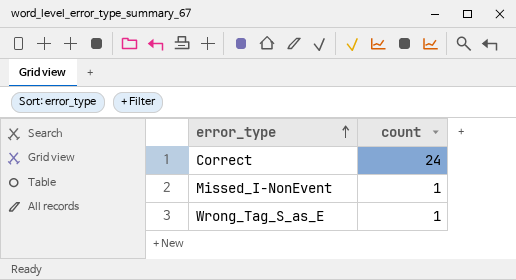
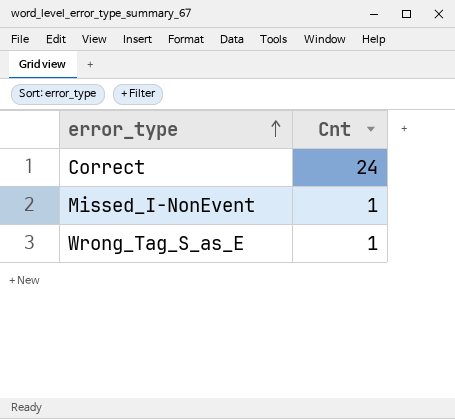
column name: count -> Cnt

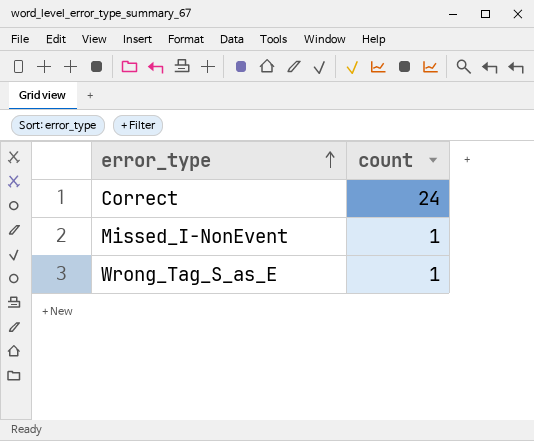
column name: Cnt -> count

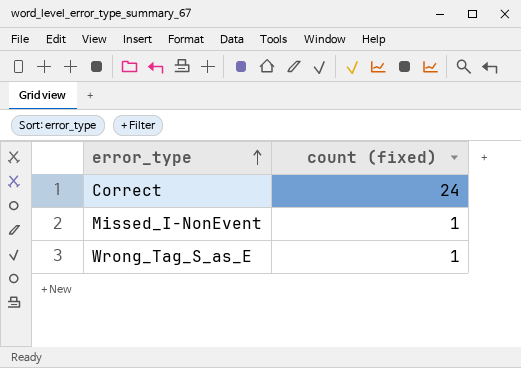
column name: count -> count (fixed)

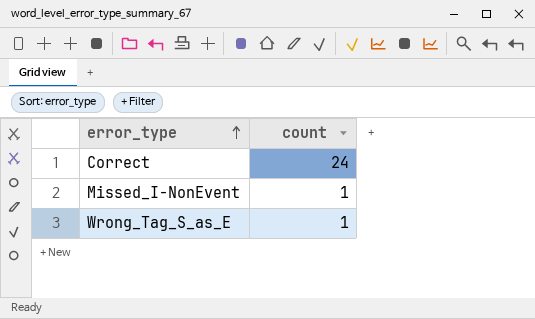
column name: count (fixed) -> count

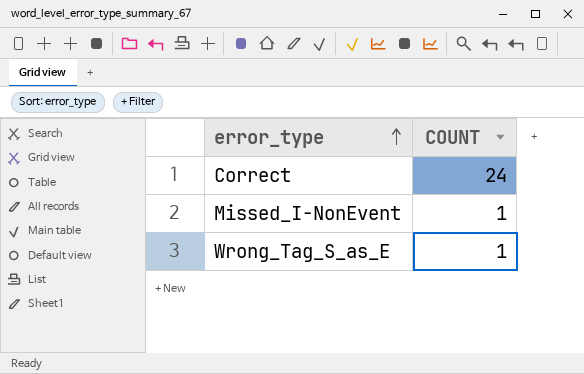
column name: count -> COUNT

